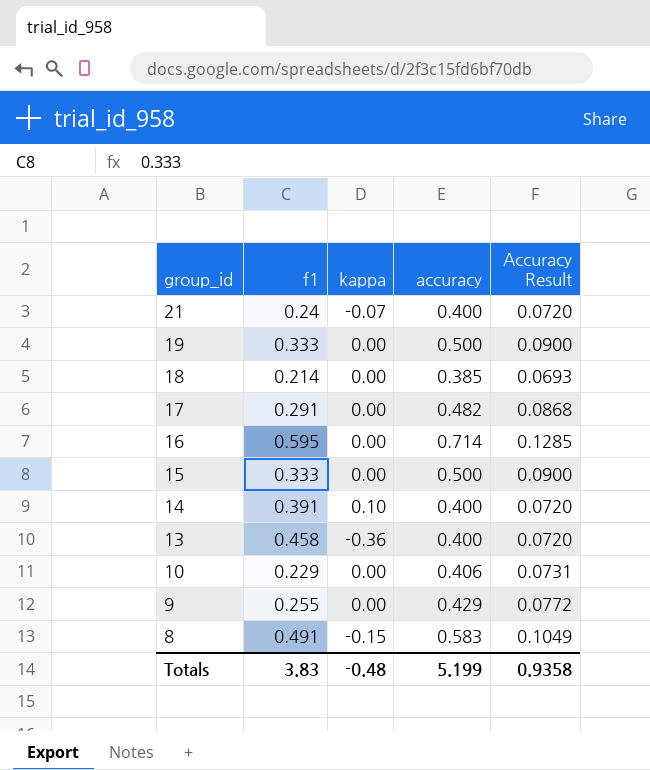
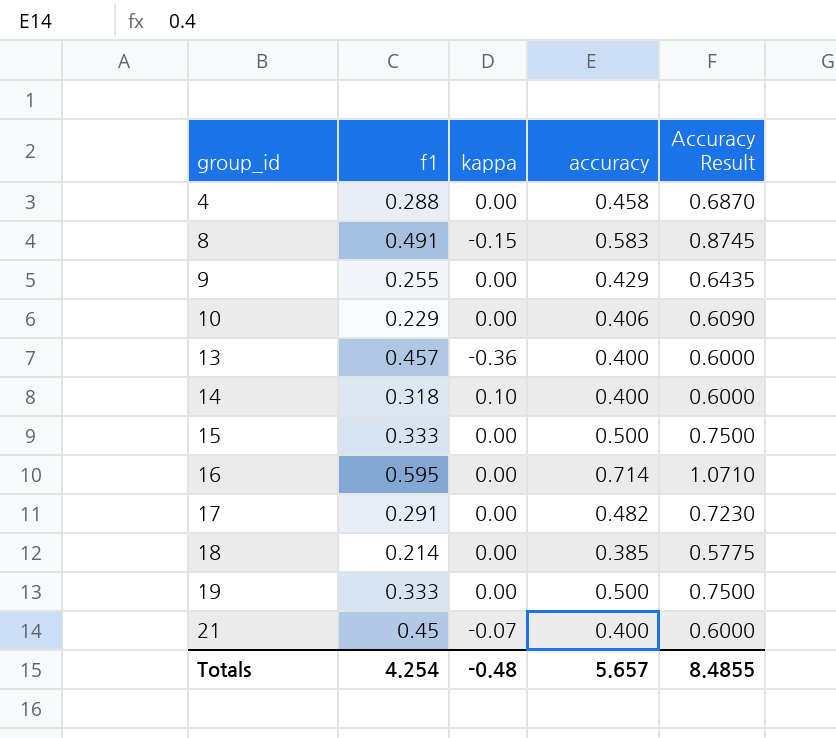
row order: group_id descending -> group_id ascending
column Accuracy Result | formula: [accuracy] * 0.18 -> [accuracy] * 1.5
row 4: none -> 0.288 | 0.00 | 0.458 | 0.6870
13 | f1: 0.458 -> 0.457
14 | f1: 0.391 -> 0.318
21 | f1: 0.24 -> 0.45
Totals | f1: 3.83 -> 4.254
Totals | accuracy: 5.199 -> 5.657
Totals | Accuracy Result: 0.9358 -> 8.4855

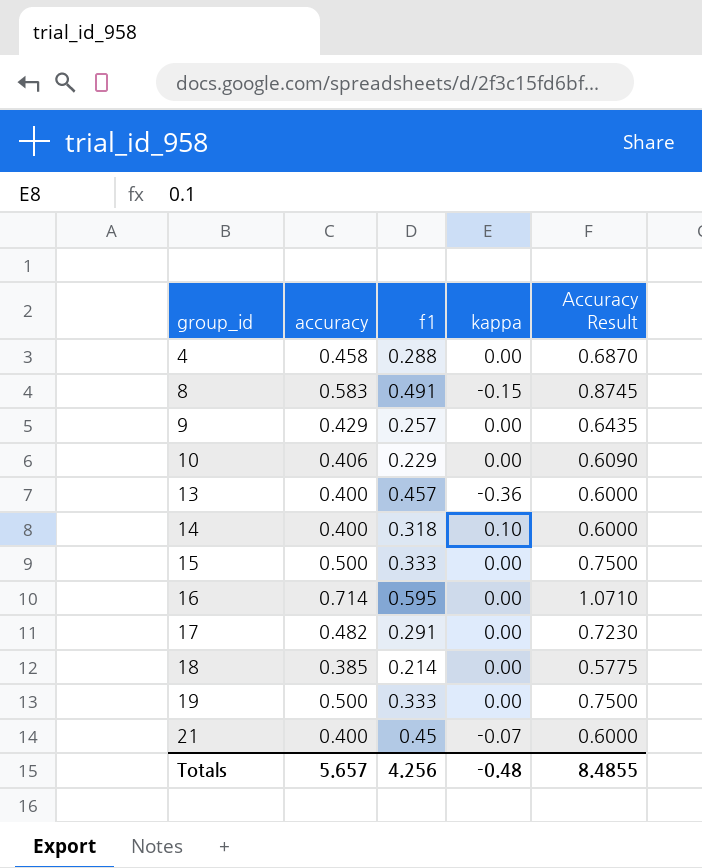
column accuracy | position: 4 -> 2
9 | f1: 0.255 -> 0.257
Totals | f1: 4.254 -> 4.256

